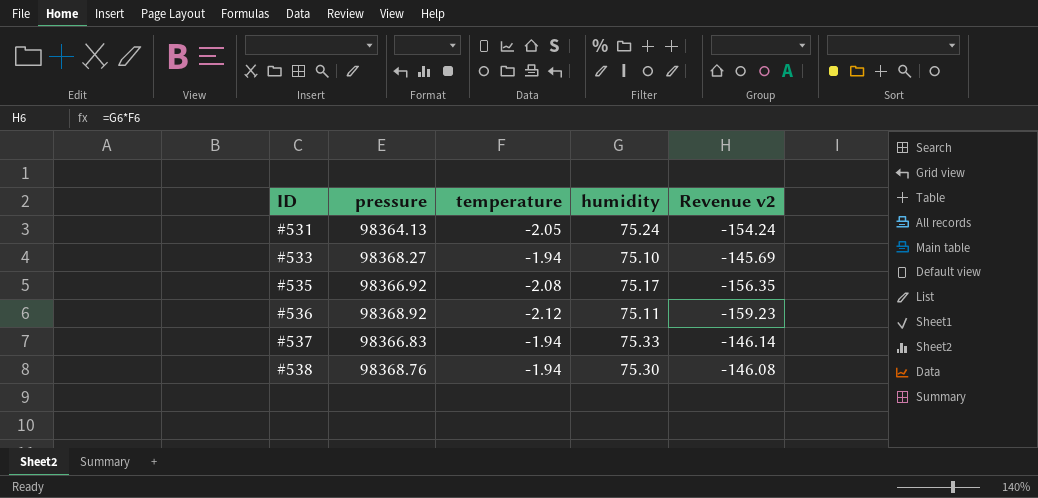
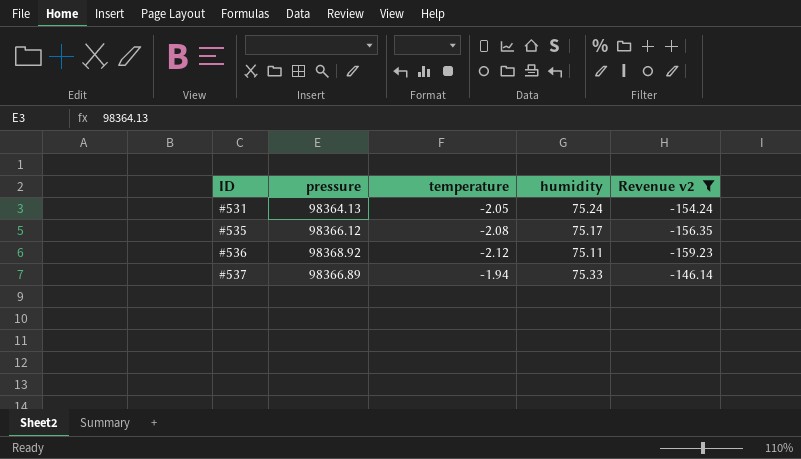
filter: none -> Revenue v2 <= -146.14
#535 | pressure: 98366.92 -> 98366.12
#537 | pressure: 98366.83 -> 98366.89

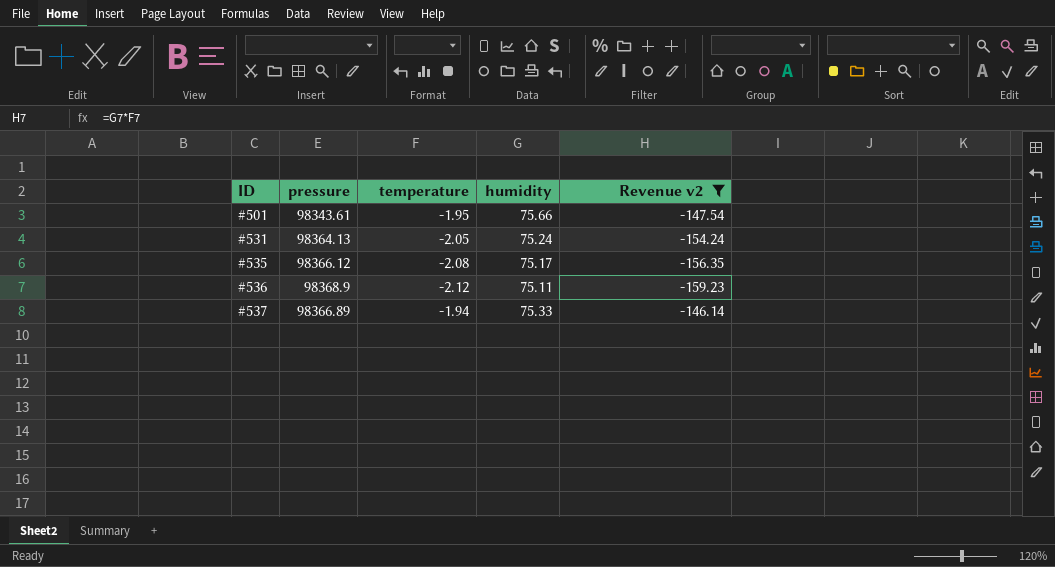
row #501: none -> 98343.61 | -1.95 | 75.66 | -147.54
#536 | pressure: 98368.92 -> 98368.9

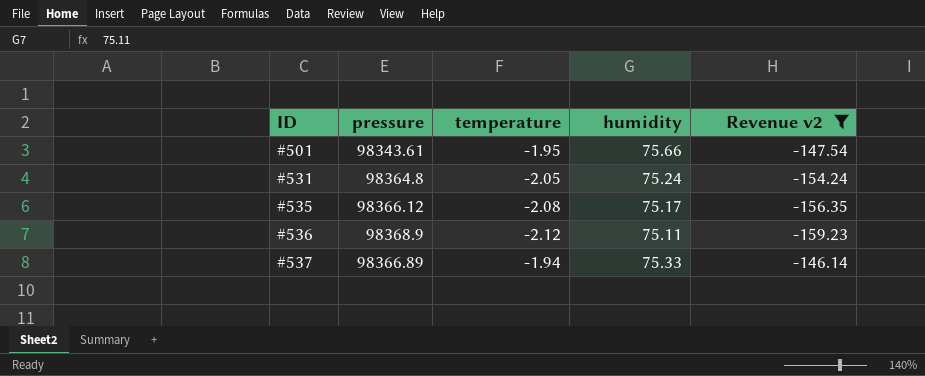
#531 | pressure: 98364.13 -> 98364.8

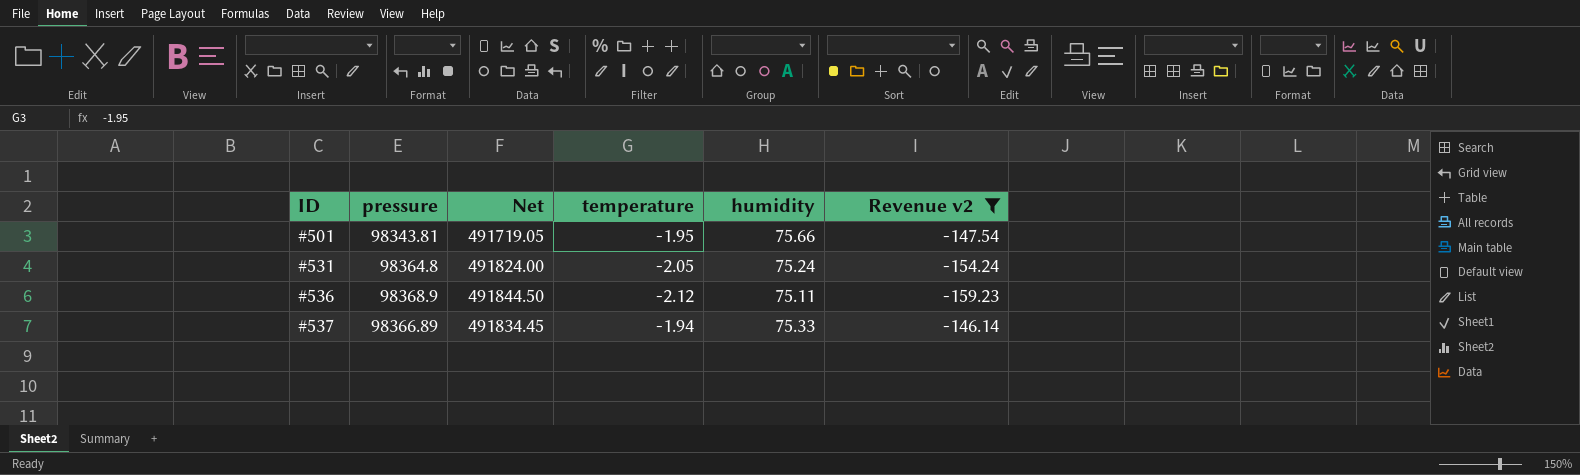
column Net | formula: none -> [pressure] * 5
row #535: 98366.12 | -2.08 | 75.17 | -156.35 -> none
#501 | pressure: 98343.61 -> 98343.81

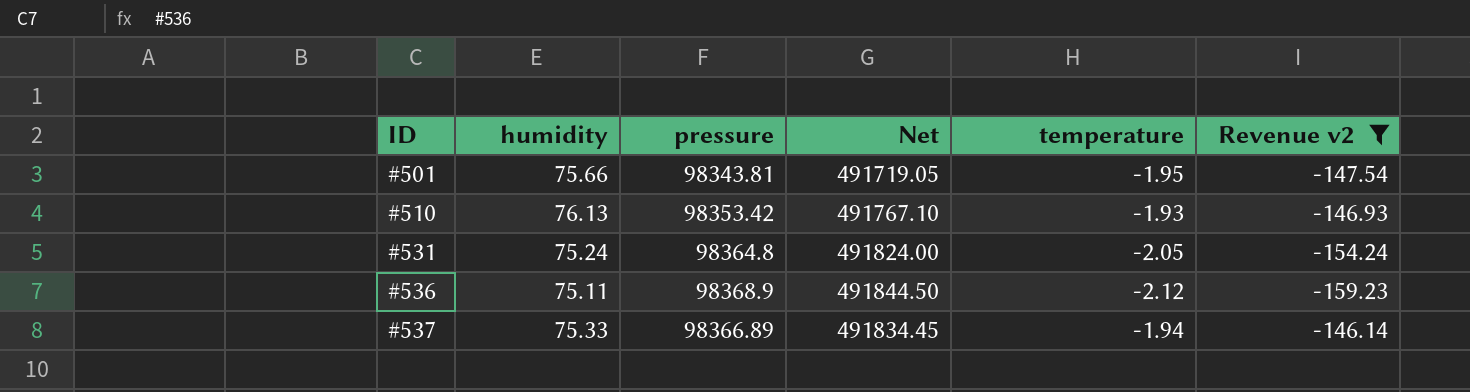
column humidity | position: 5 -> 2
row #510: none -> 76.13 | 98353.42 | 491767.10 | -1.93 | -146.93

